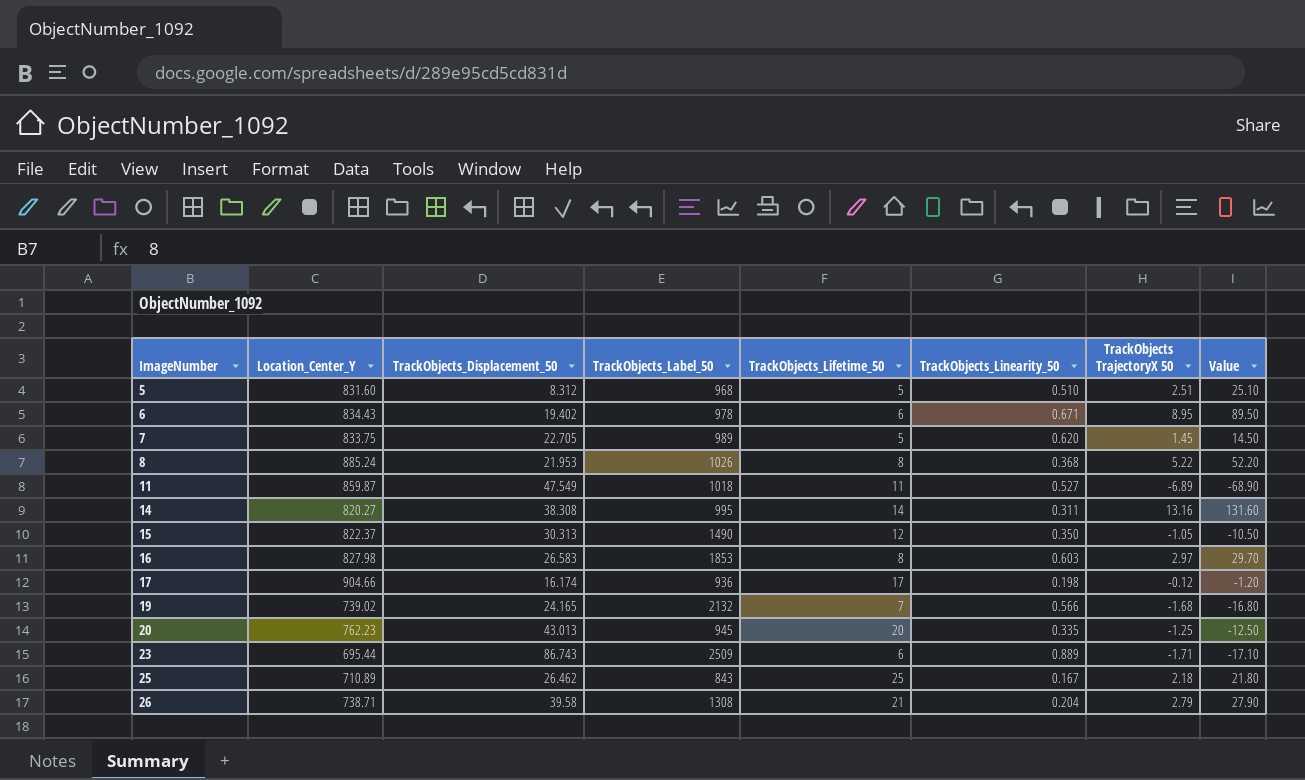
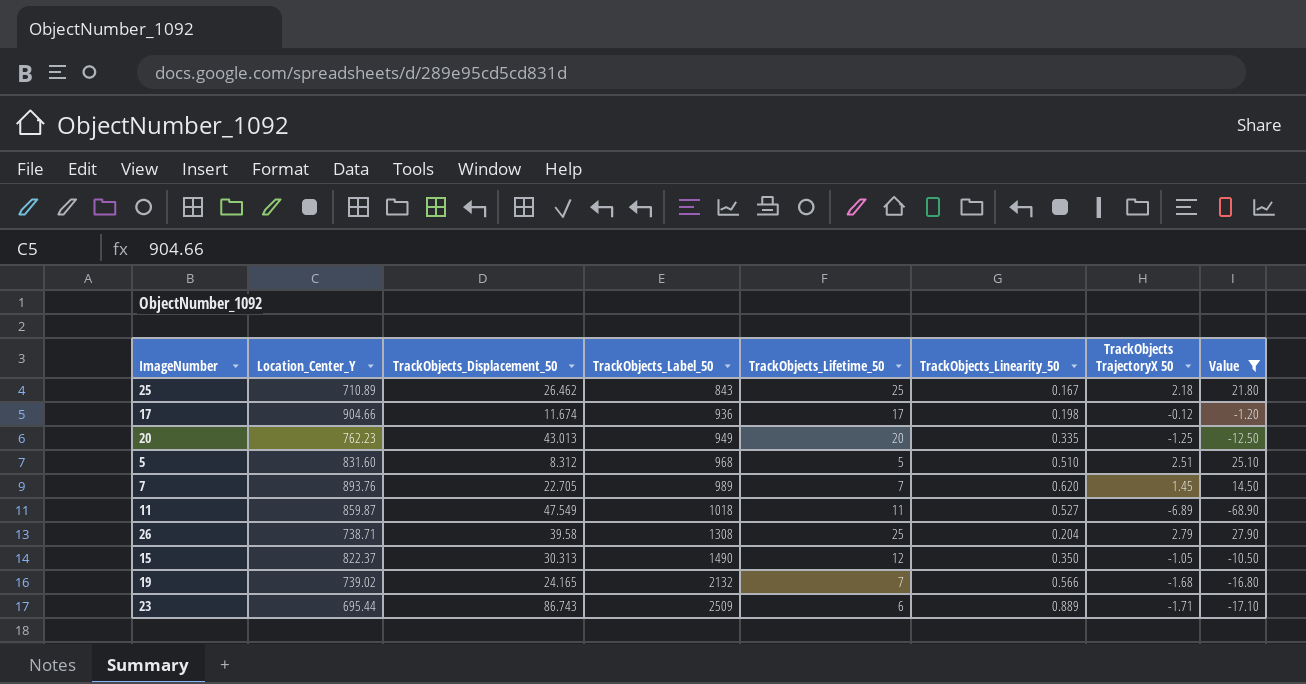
filter: none -> Value <= 27.90
row order: ImageNumber ascending -> TrackObjects_Label_50 ascending
17 | TrackObjects_Displacement_50: 16.174 -> 11.674
20 | TrackObjects_Label_50: 945 -> 949
7 | Location_Center_Y: 833.75 -> 893.76
7 | TrackObjects_Lifetime_50: 5 -> 7
26 | TrackObjects_Lifetime_50: 21 -> 25

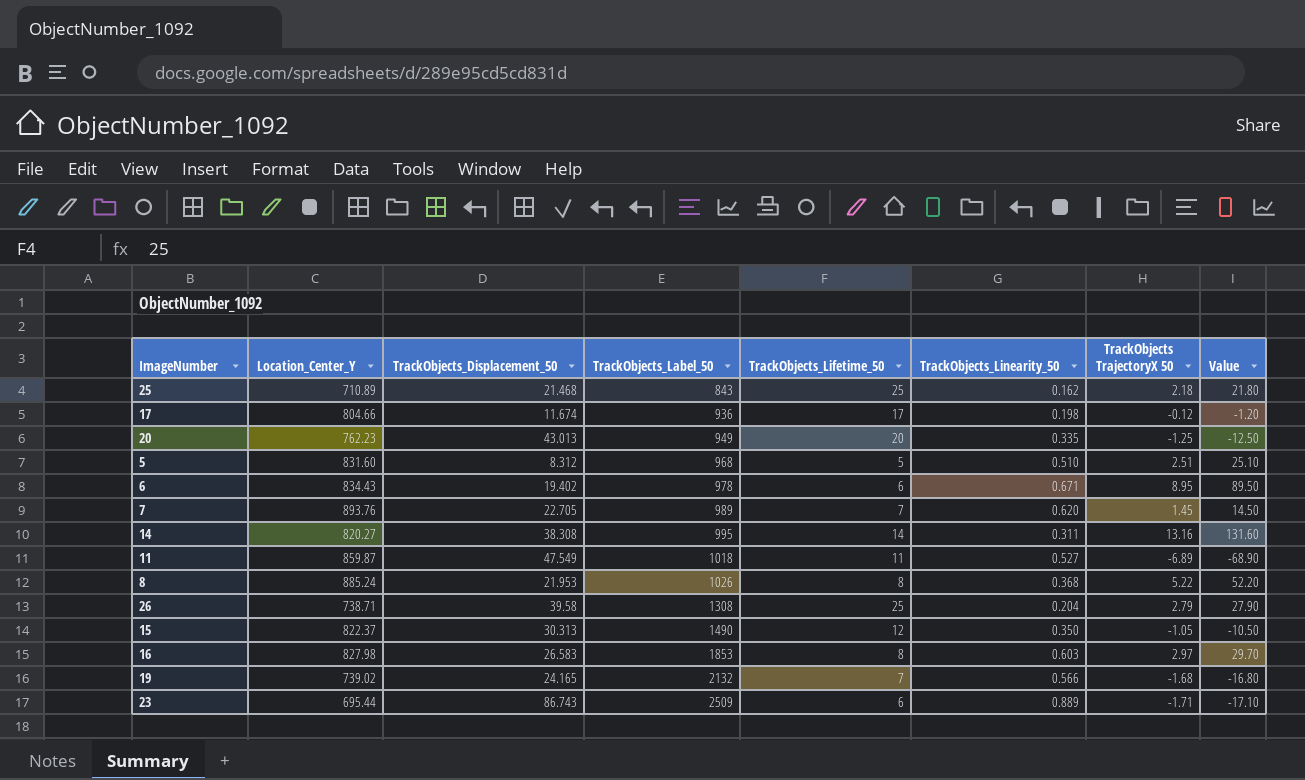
filter: Value <= 27.90 -> none
25 | TrackObjects_Displacement_50: 26.462 -> 21.468
25 | TrackObjects_Linearity_50: 0.167 -> 0.162
17 | Location_Center_Y: 904.66 -> 804.66

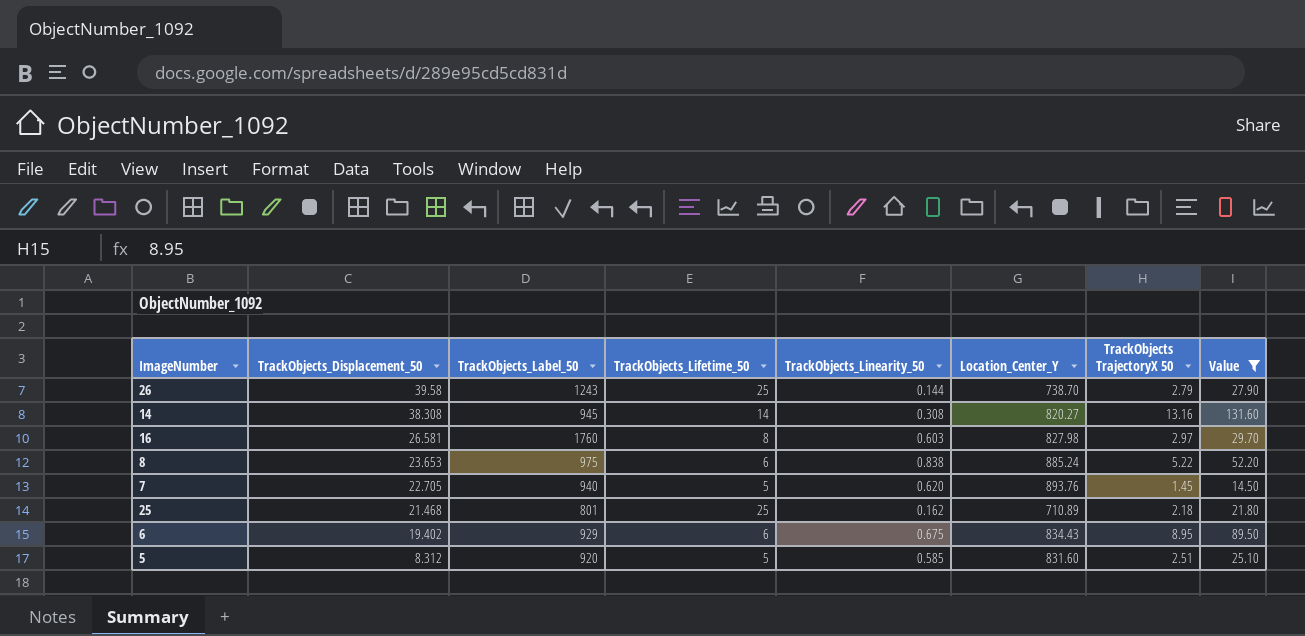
filter: none -> Value >= 14.50
row order: TrackObjects_Label_50 ascending -> TrackObjects_Displacement_50 descending
column Location_Center_Y | position: 2 -> 6
26 | TrackObjects_Label_50: 1308 -> 1243
26 | TrackObjects_Linearity_50: 0.204 -> 0.144
26 | Location_Center_Y: 738.71 -> 738.70
14 | TrackObjects_Label_50: 995 -> 945
14 | TrackObjects_Linearity_50: 0.311 -> 0.308
16 | TrackObjects_Displacement_50: 26.583 -> 26.581
16 | TrackObjects_Label_50: 1853 -> 1760
8 | TrackObjects_Displacement_50: 21.953 -> 23.653
8 | TrackObjects_Label_50: 1026 -> 975
8 | TrackObjects_Lifetime_50: 8 -> 6
8 | TrackObjects_Linearity_50: 0.368 -> 0.838
7 | TrackObjects_Label_50: 989 -> 940
7 | TrackObjects_Lifetime_50: 7 -> 5
25 | TrackObjects_Label_50: 843 -> 801
6 | TrackObjects_Label_50: 978 -> 929
6 | TrackObjects_Linearity_50: 0.671 -> 0.675
5 | TrackObjects_Label_50: 968 -> 920
5 | TrackObjects_Linearity_50: 0.510 -> 0.585

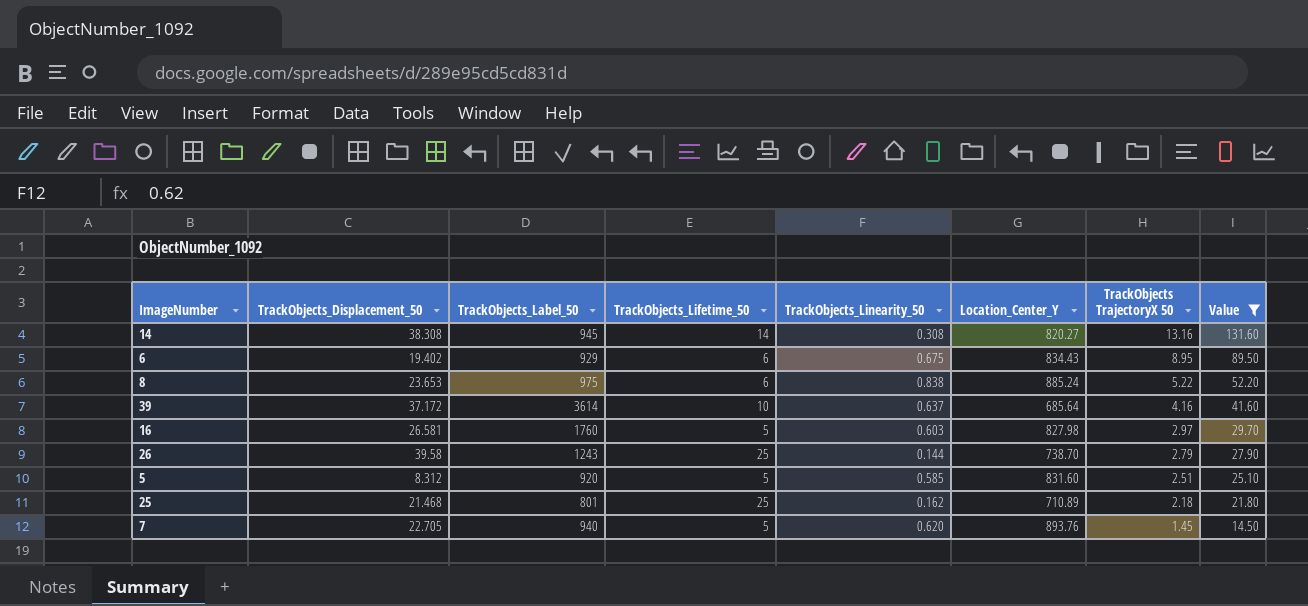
row order: TrackObjects_Displacement_50 descending -> TrackObjects TrajectoryX 50 descending
row 39: none -> 37.172 | 3614 | 10 | 0.637 | 685.64 | 4.16 | 41.60
16 | TrackObjects_Lifetime_50: 8 -> 5

